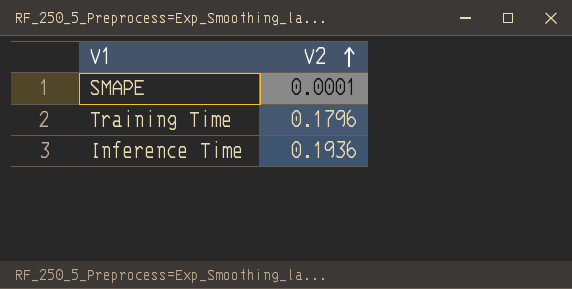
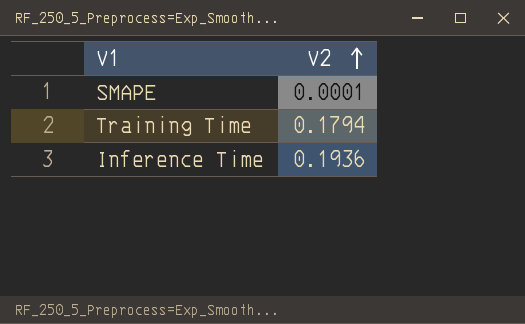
Training Time | V2: 0.1796 -> 0.1794

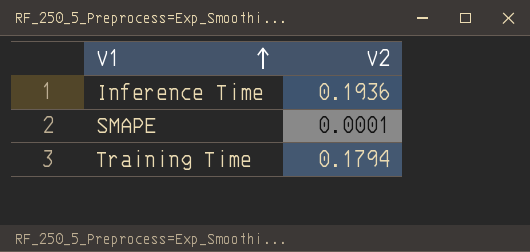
row order: V2 ascending -> V1 ascending

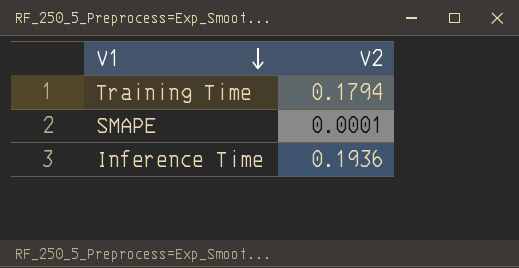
row order: V1 ascending -> V1 descending

